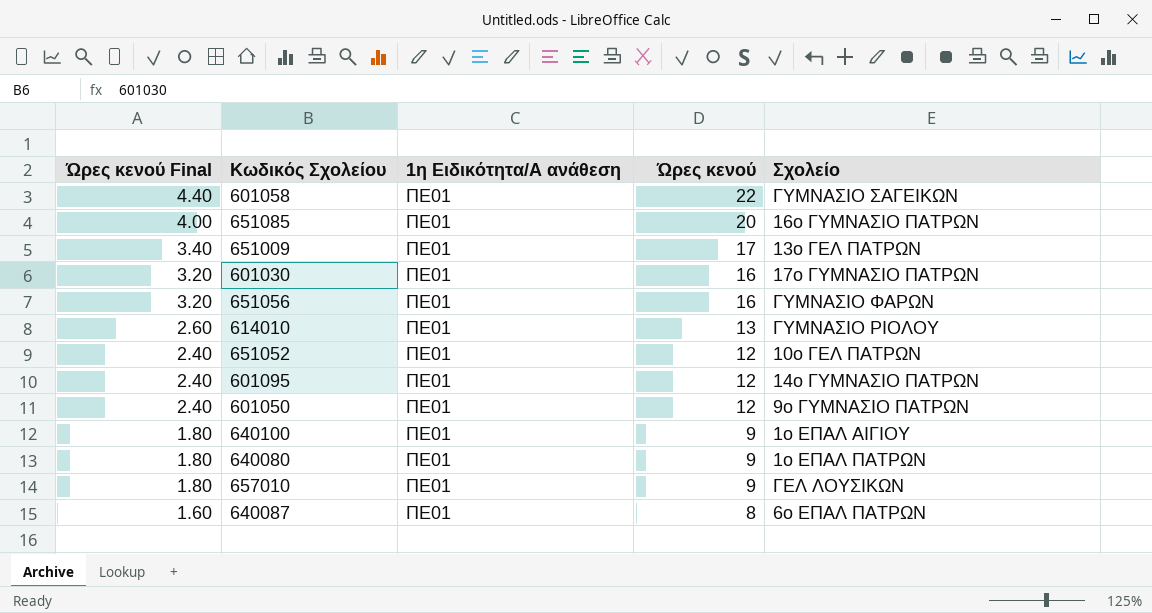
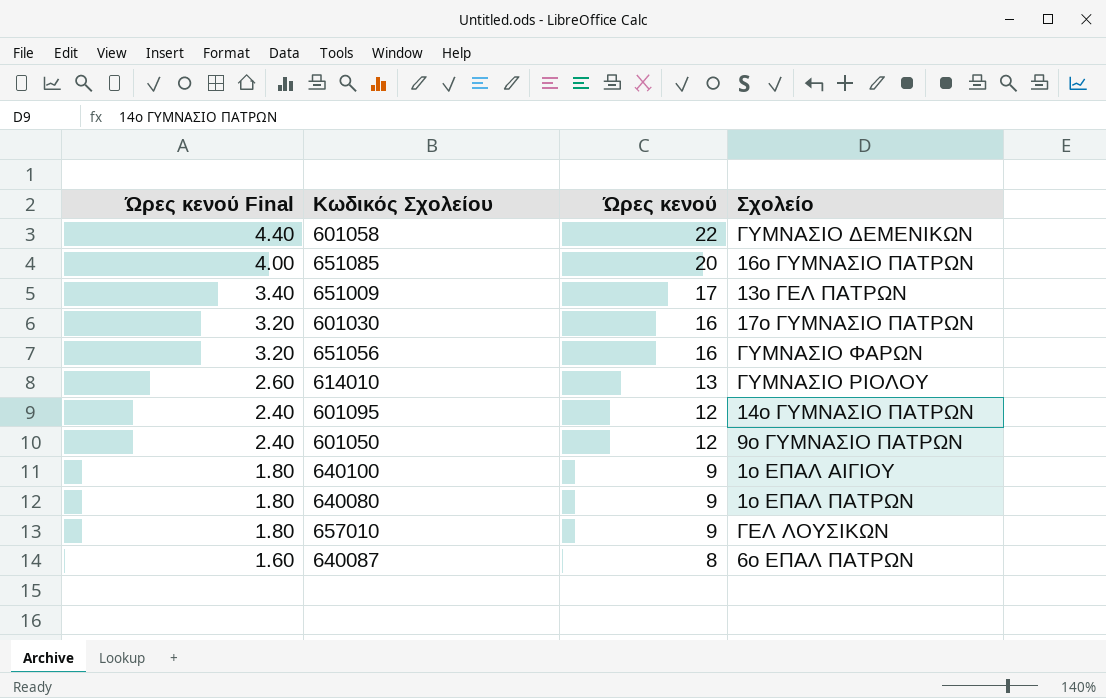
column 1η Ειδικότητα/Α ανάθεση | position: 3 -> none
row 651052: 2.40 | ΠΕ01 | 12 | 10ο ΓΕΛ ΠΑΤΡΩΝ -> none
601058 | Σχολείο: ΓΥΜΝΑΣΙΟ ΣΑΓΕΙΚΩΝ -> ΓΥΜΝΑΣΙΟ ΔΕΜΕΝΙΚΩΝ

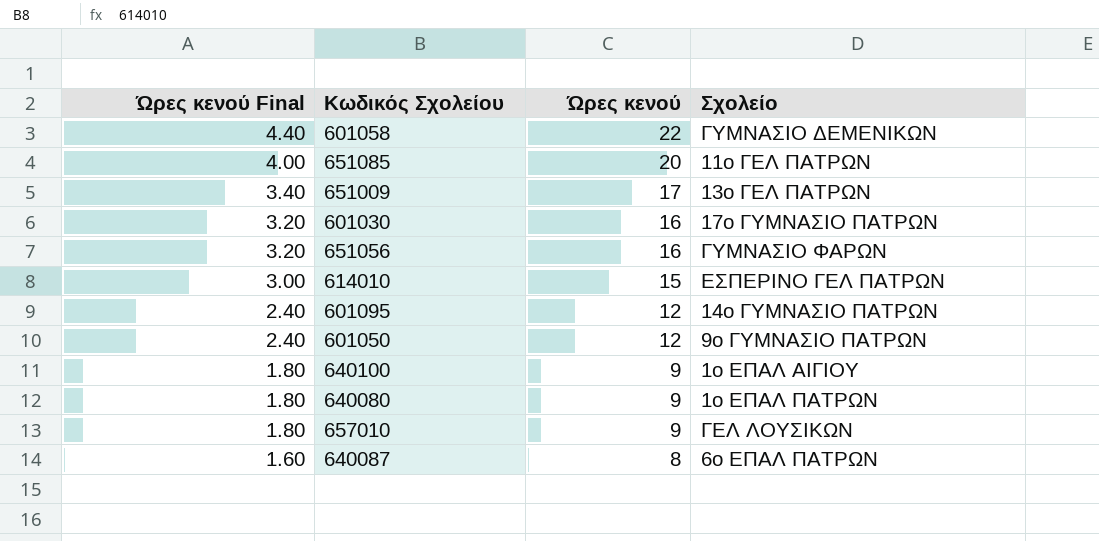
651085 | Σχολείο: 16ο ΓΥΜΝΑΣΙΟ ΠΑΤΡΩΝ -> 11ο ΓΕΛ ΠΑΤΡΩΝ
614010 | Ώρες κενού Final: 2.60 -> 3.00
614010 | Ώρες κενού: 13 -> 15
614010 | Σχολείο: ΓΥΜΝΑΣΙΟ ΡΙΟΛΟΥ -> ΕΣΠΕΡΙΝΟ ΓΕΛ ΠΑΤΡΩΝ

